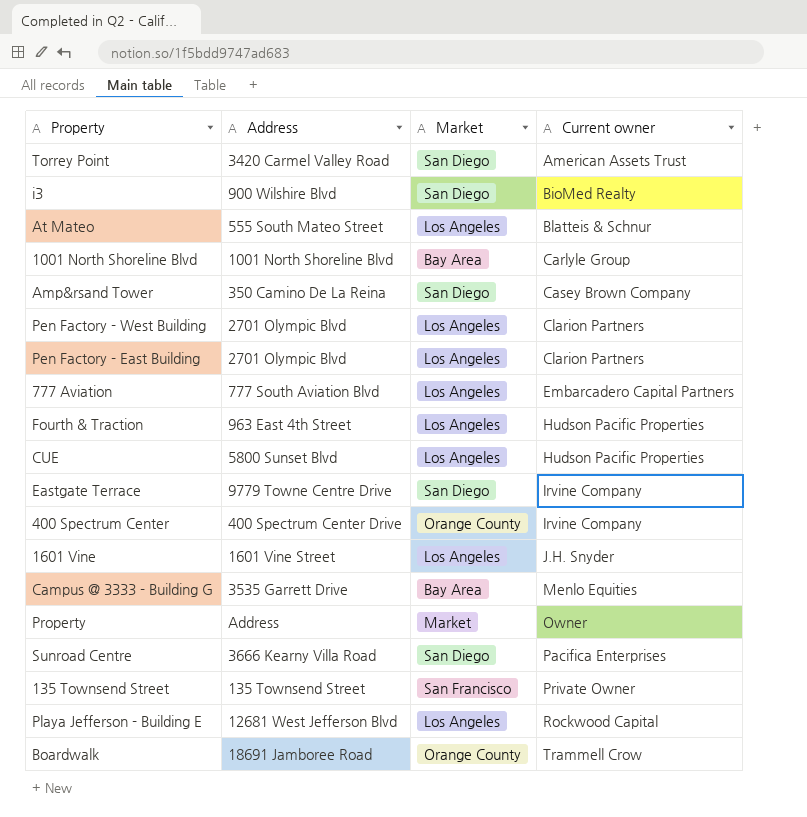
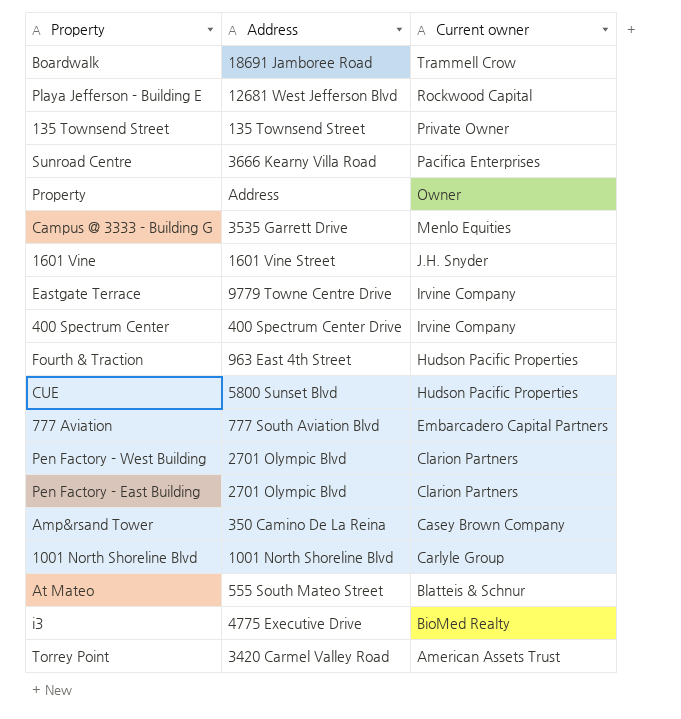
row order: Current owner ascending -> Current owner descending
column Market | position: 3 -> none
i3 | Address: 900 Wilshire Blvd -> 4775 Executive Drive

